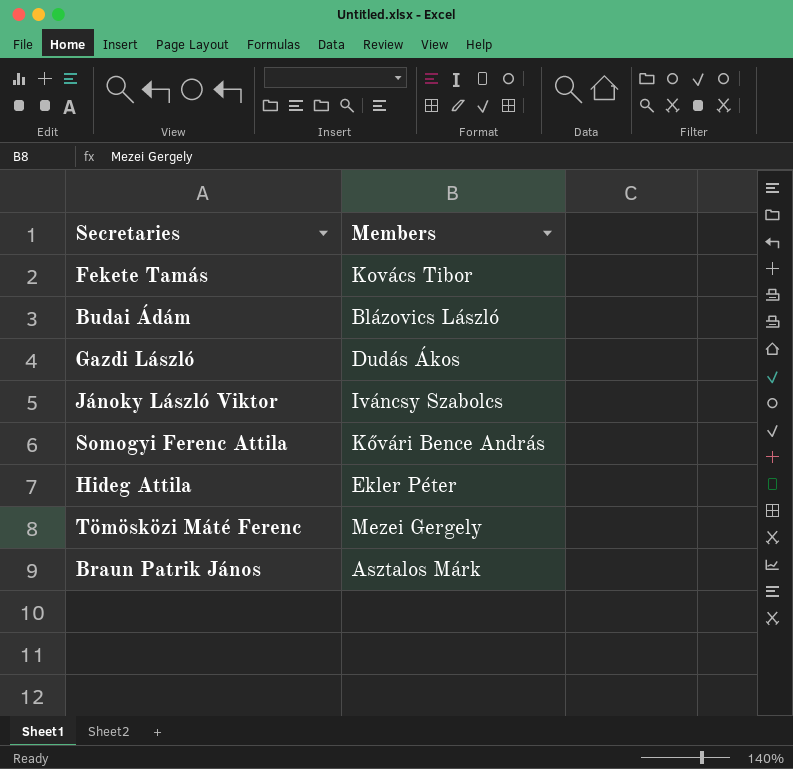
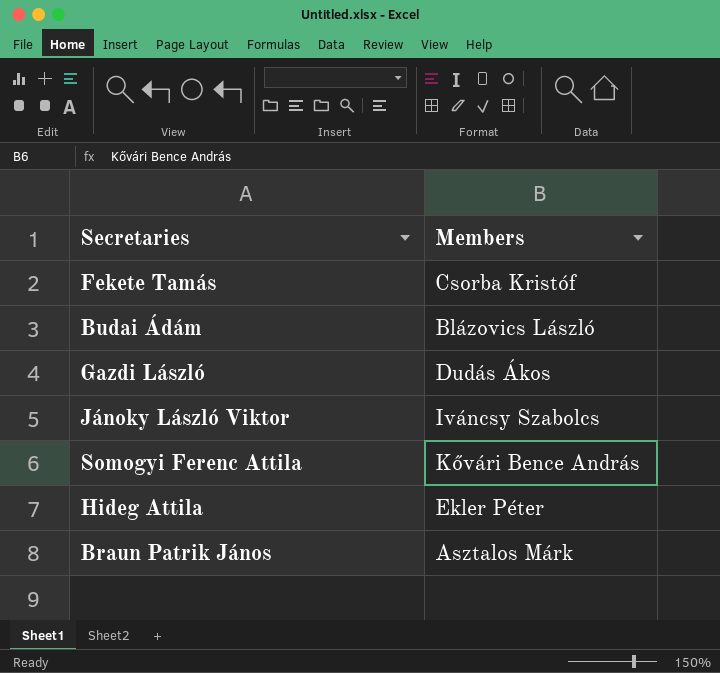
row Tömösközi Máté Ferenc: Mezei Gergely -> none
Fekete Tamás | Members: Kovács Tibor -> Csorba Kristóf

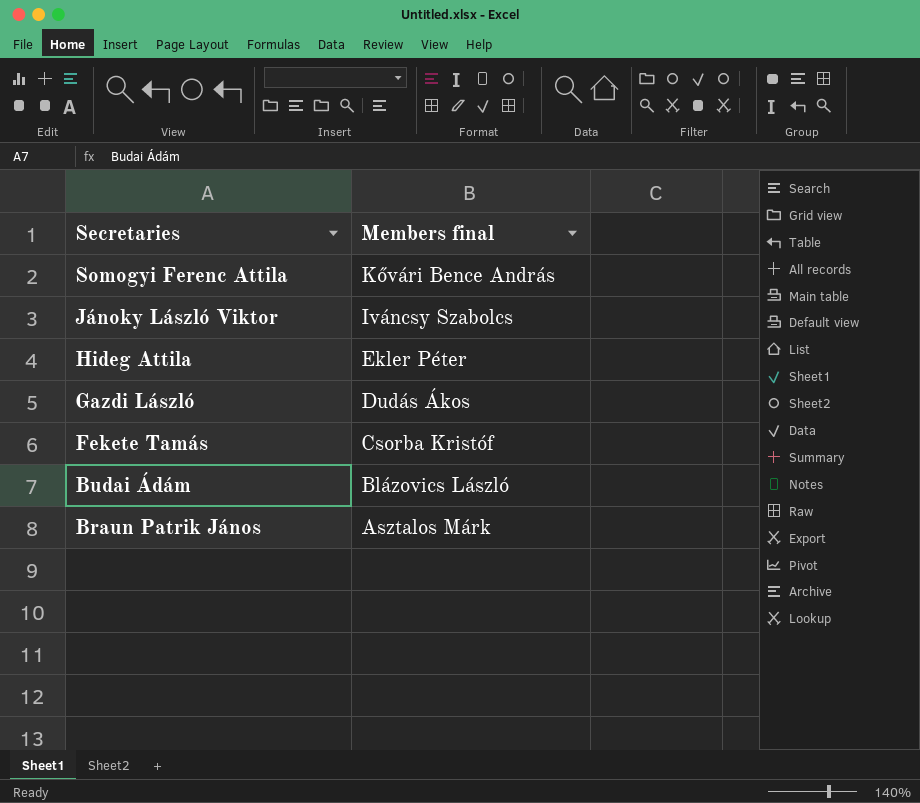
row order: none -> Secretaries descending
column name: Members -> Members final

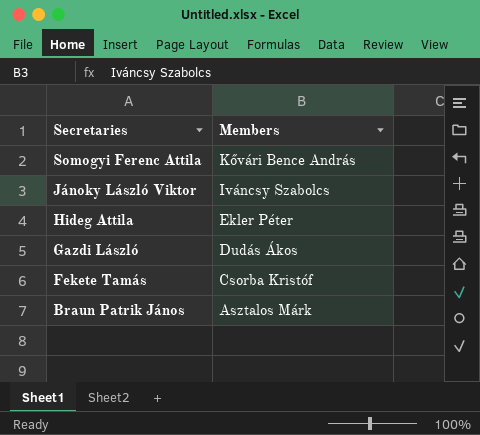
column name: Members final -> Members
row Budai Ádám: Blázovics László -> none

